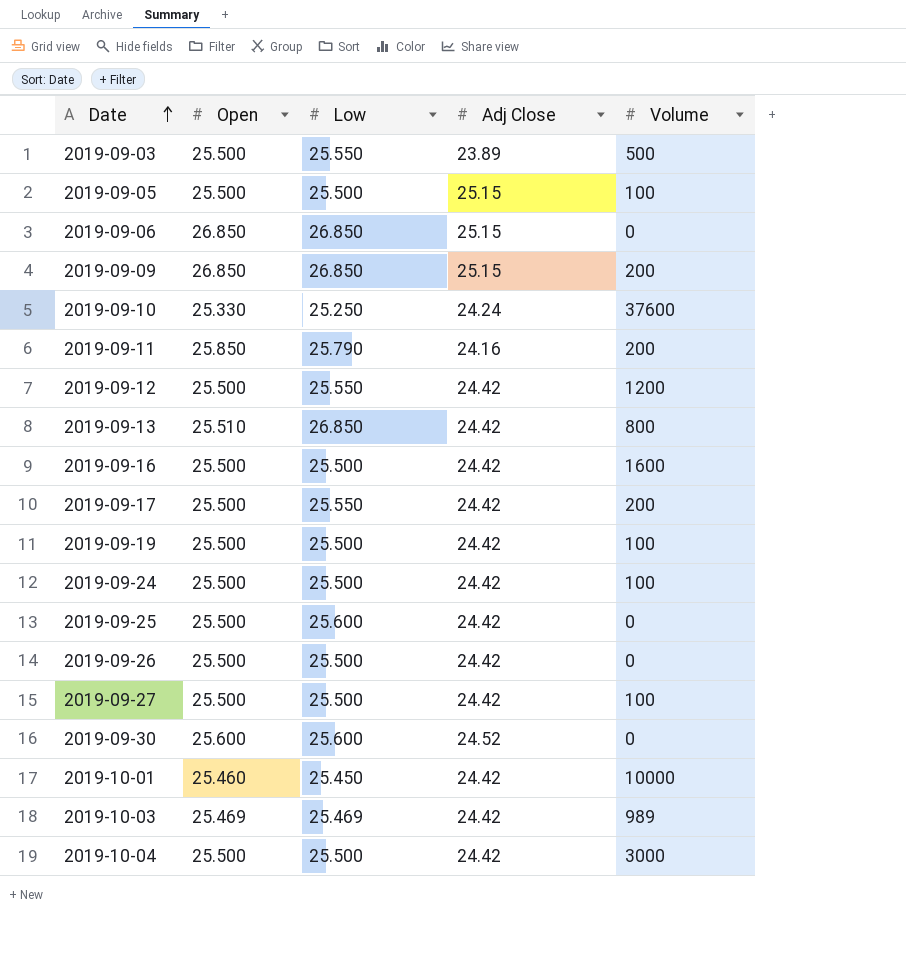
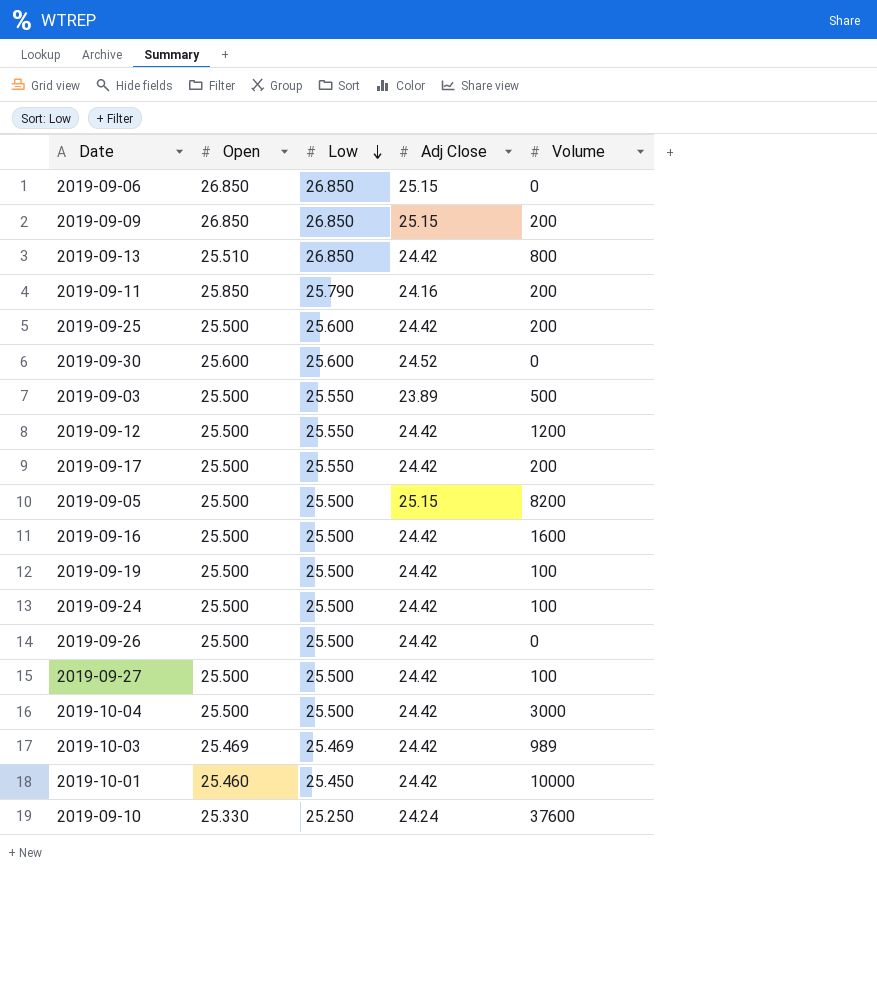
row order: Date ascending -> Low descending
2019-09-25 | Volume: 0 -> 200
2019-09-05 | Volume: 100 -> 8200

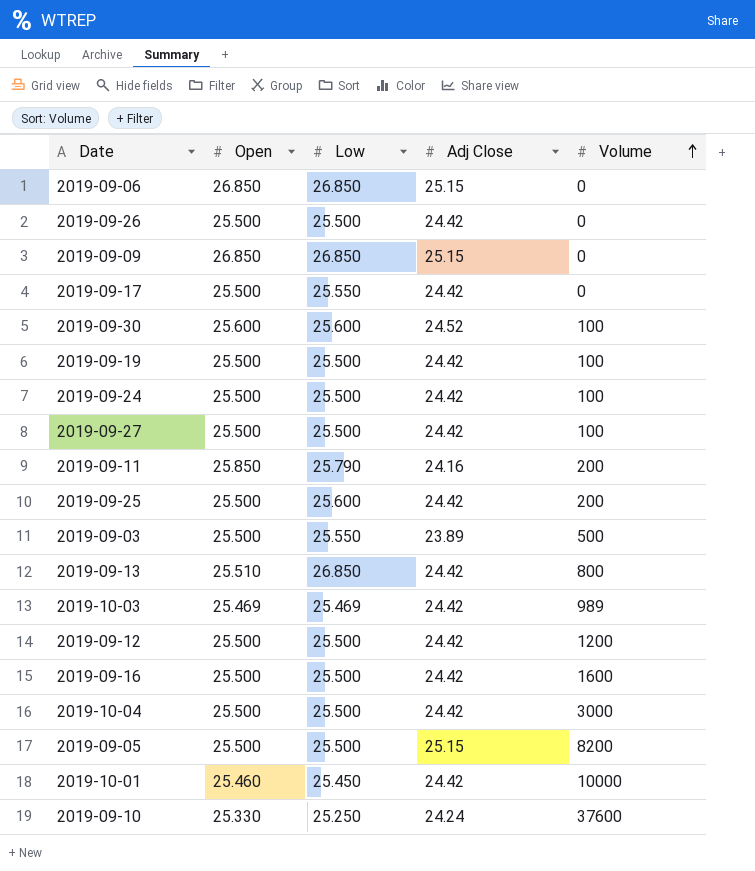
row order: Low descending -> Volume ascending
2019-09-09 | Volume: 200 -> 0
2019-09-17 | Volume: 200 -> 0
2019-09-30 | Volume: 0 -> 100
2019-09-12 | Low: 25.550 -> 25.500

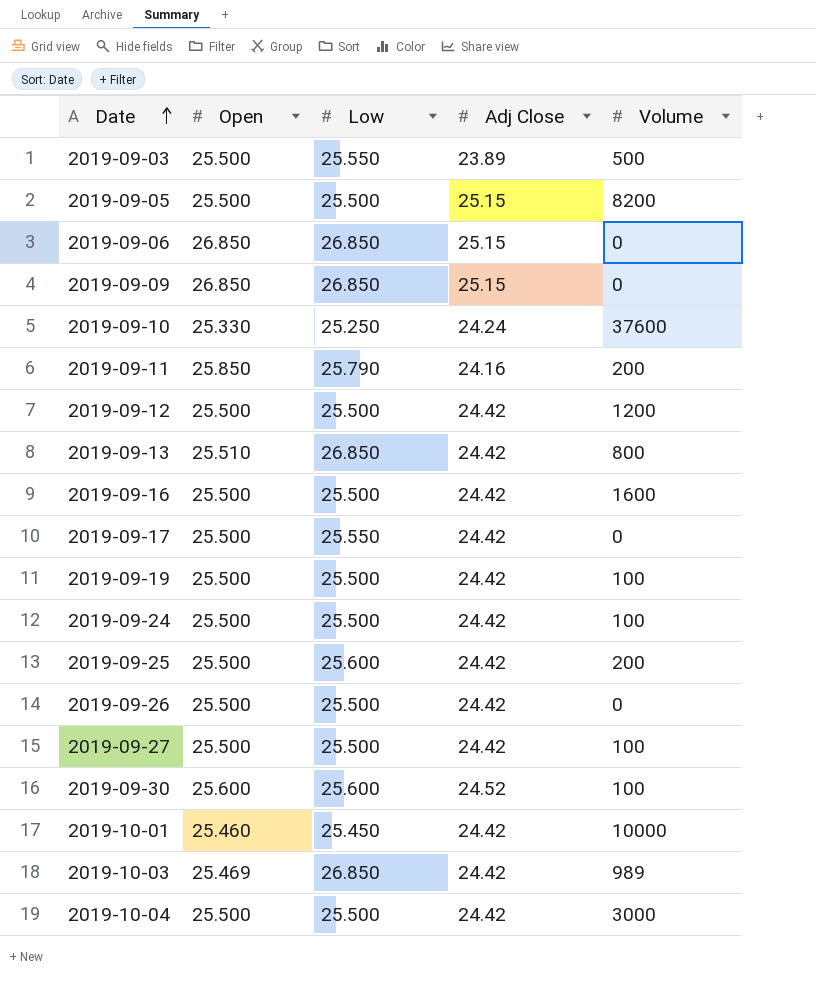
row order: Volume ascending -> Date ascending
2019-10-03 | Low: 25.469 -> 26.850

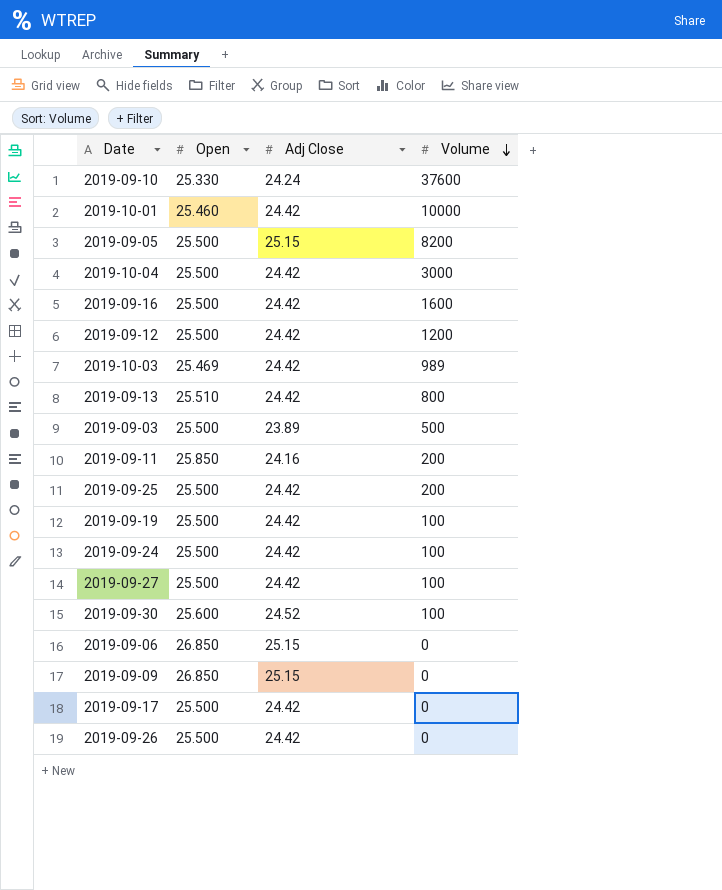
row order: Date ascending -> Volume descending
column Low | position: 3 -> none

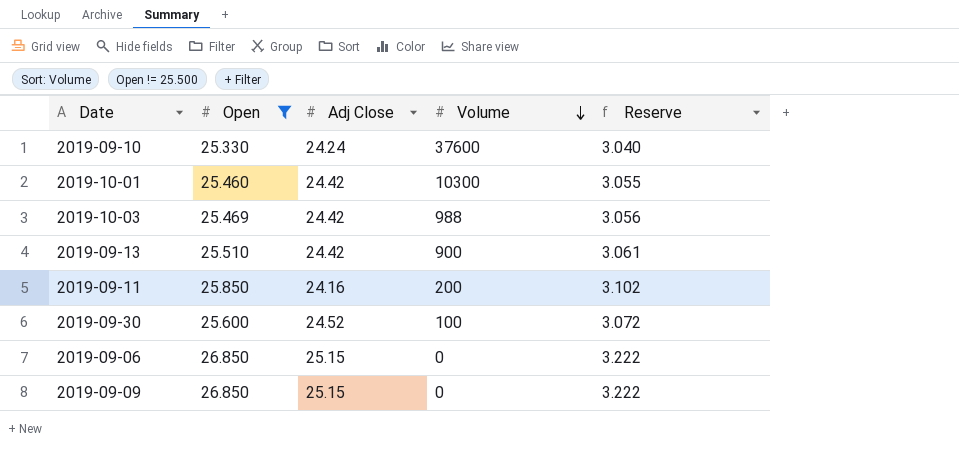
filter: none -> Open != 25.500
column Reserve | formula: none -> [Open] * 0.12
2019-10-01 | Volume: 10000 -> 10300
2019-10-03 | Volume: 989 -> 988
2019-09-13 | Volume: 800 -> 900

